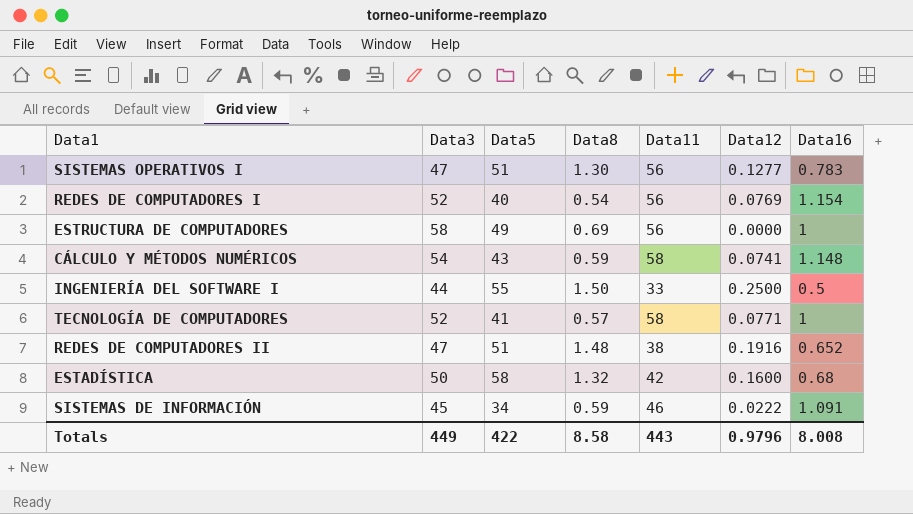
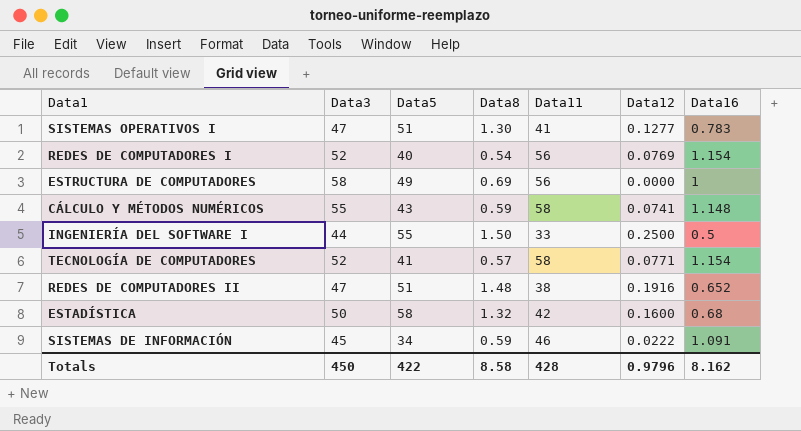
SISTEMAS OPERATIVOS I | Data11: 56 -> 41
CÁLCULO Y MÉTODOS NUMÉRICOS | Data3: 54 -> 55
TECNOLOGÍA DE COMPUTADORES | Data16: 1 -> 1.154
Totals | Data3: 449 -> 450
Totals | Data11: 443 -> 428
Totals | Data16: 8.008 -> 8.162

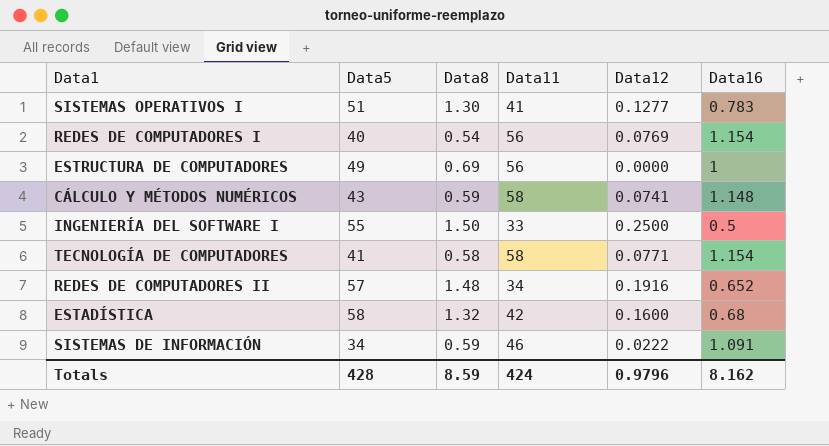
column Data3 | position: 2 -> none
TECNOLOGÍA DE COMPUTADORES | Data8: 0.57 -> 0.58
REDES DE COMPUTADORES II | Data5: 51 -> 57
REDES DE COMPUTADORES II | Data11: 38 -> 34
Totals | Data5: 422 -> 428
Totals | Data8: 8.58 -> 8.59
Totals | Data11: 428 -> 424

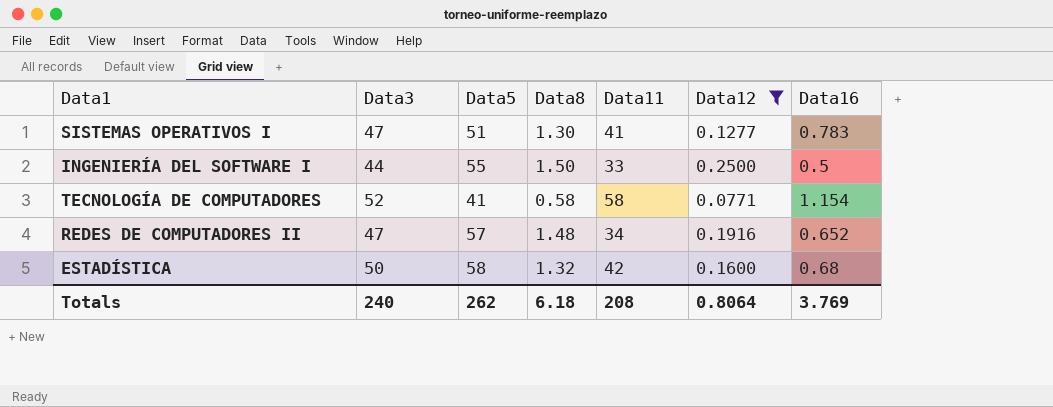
filter: none -> Data12 >= 0.0771
column Data3 | position: none -> 2
Totals | Data5: 428 -> 262
Totals | Data8: 8.59 -> 6.18
Totals | Data11: 424 -> 208
Totals | Data12: 0.9796 -> 0.8064
Totals | Data16: 8.162 -> 3.769

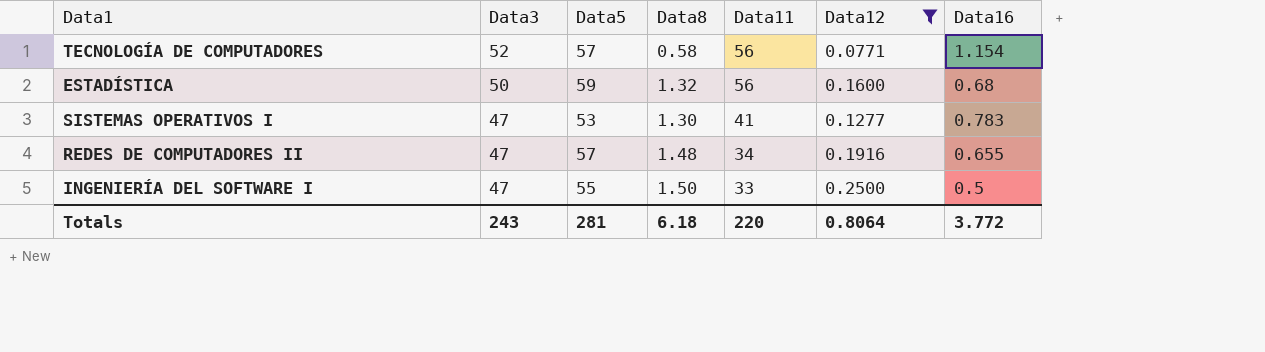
row order: none -> Data3 descending
TECNOLOGÍA DE COMPUTADORES | Data5: 41 -> 57
TECNOLOGÍA DE COMPUTADORES | Data11: 58 -> 56
ESTADÍSTICA | Data5: 58 -> 59
ESTADÍSTICA | Data11: 42 -> 56
SISTEMAS OPERATIVOS I | Data5: 51 -> 53
REDES DE COMPUTADORES II | Data16: 0.652 -> 0.655
INGENIERÍA DEL SOFTWARE I | Data3: 44 -> 47
Totals | Data3: 240 -> 243
Totals | Data5: 262 -> 281
Totals | Data11: 208 -> 220
Totals | Data16: 3.769 -> 3.772

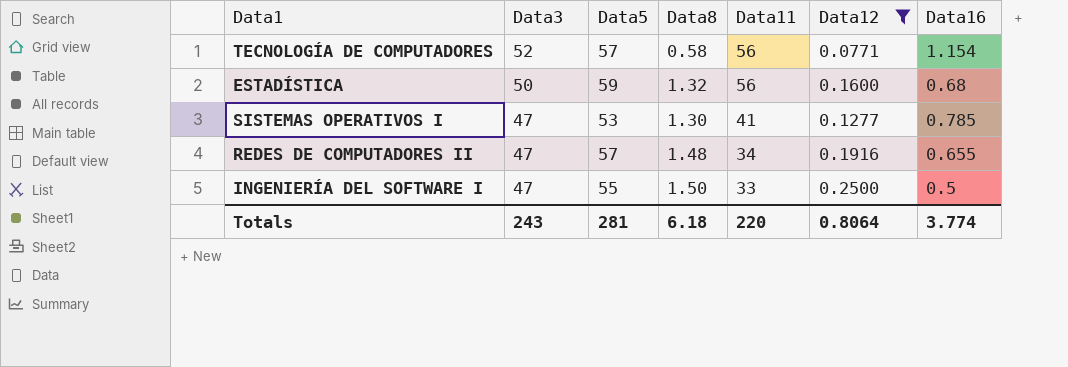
SISTEMAS OPERATIVOS I | Data16: 0.783 -> 0.785
Totals | Data16: 3.772 -> 3.774

